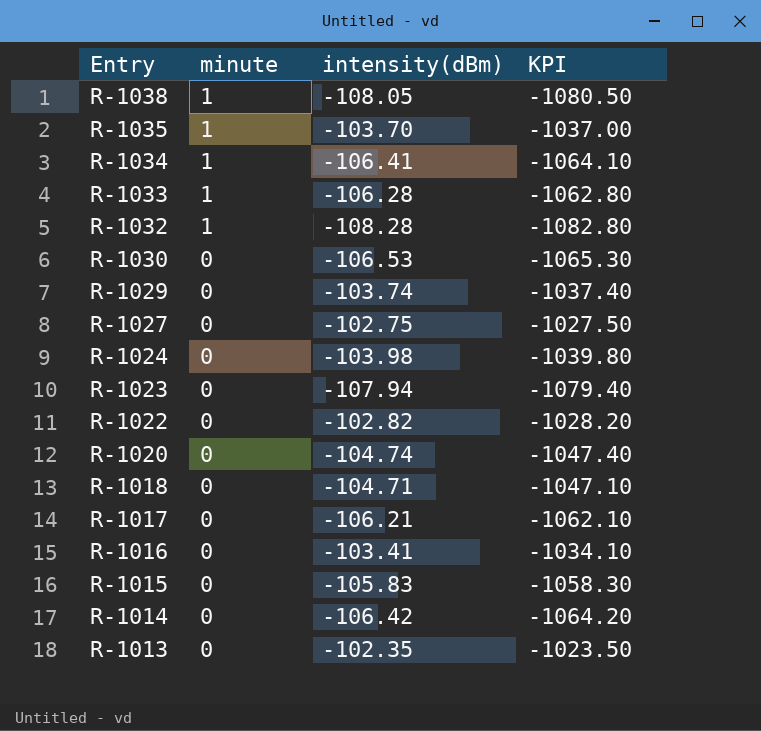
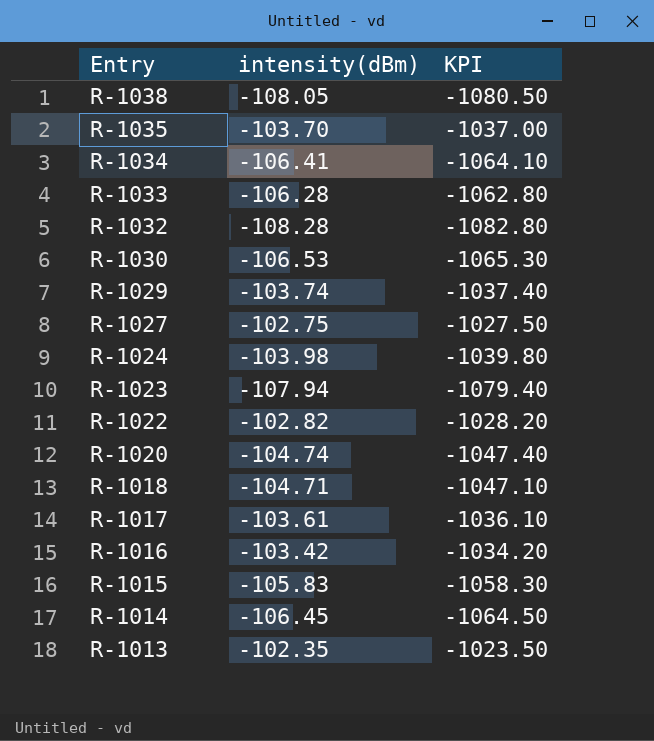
column minute | position: 2 -> none
R-1017 | intensity(dBm): -106.21 -> -103.61
R-1017 | KPI: -1062.10 -> -1036.10
R-1016 | intensity(dBm): -103.41 -> -103.42
R-1016 | KPI: -1034.10 -> -1034.20
R-1014 | intensity(dBm): -106.42 -> -106.45
R-1014 | KPI: -1064.20 -> -1064.50

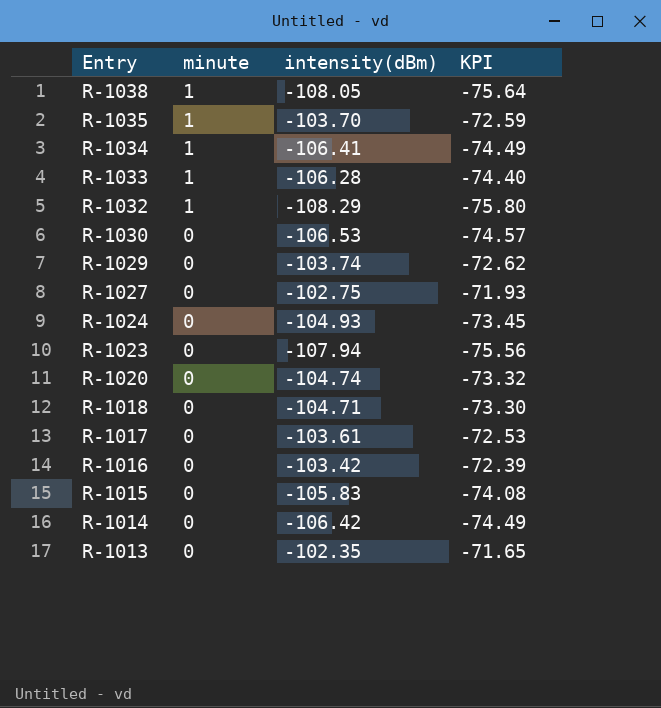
column minute | position: none -> 2
column KPI | formula: [intensity(dBm)] * 10 -> [intensity(dBm)] * 0.7
row R-1022: -102.82 | -1028.20 -> none
R-1032 | intensity(dBm): -108.28 -> -108.29
R-1024 | intensity(dBm): -103.98 -> -104.93
R-1014 | intensity(dBm): -106.45 -> -106.42

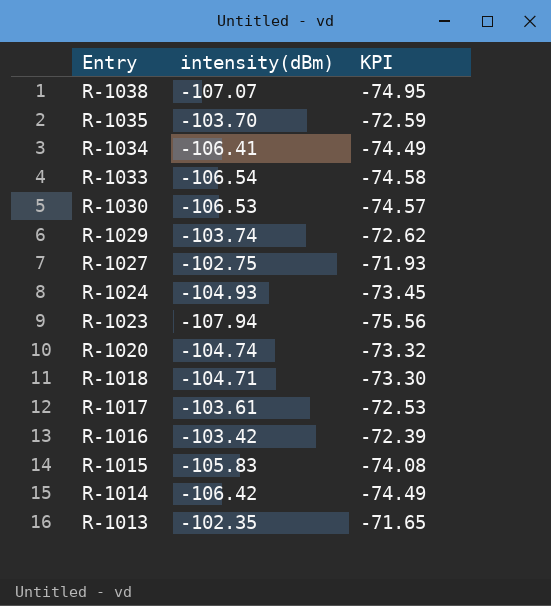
column minute | position: 2 -> none
row R-1032: 1 | -108.29 | -75.80 -> none
R-1038 | intensity(dBm): -108.05 -> -107.07
R-1038 | KPI: -75.64 -> -74.95
R-1033 | intensity(dBm): -106.28 -> -106.54
R-1033 | KPI: -74.40 -> -74.58

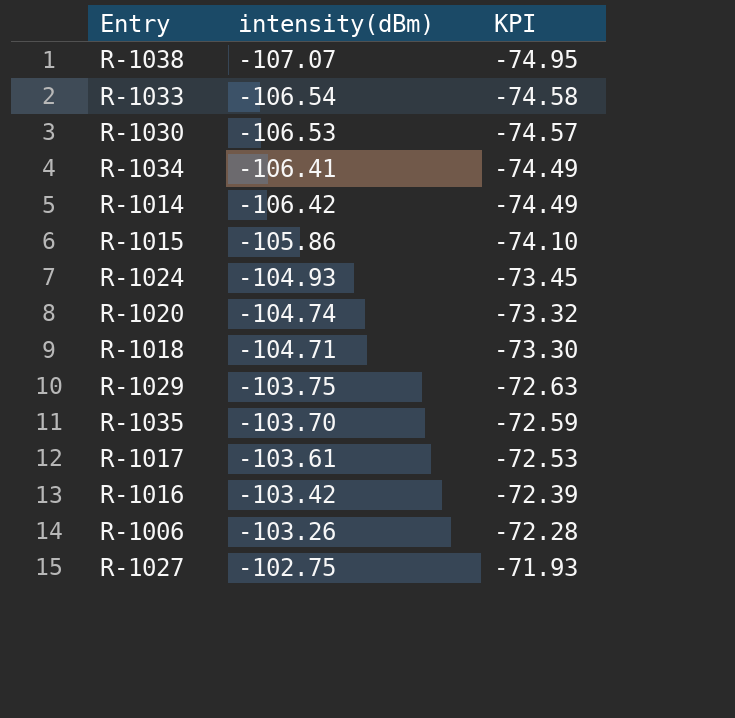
row order: Entry descending -> KPI ascending
row R-1023: -107.94 | -75.56 -> none
row R-1013: -102.35 | -71.65 -> none
R-1015 | intensity(dBm): -105.83 -> -105.86
R-1015 | KPI: -74.08 -> -74.10
R-1029 | intensity(dBm): -103.74 -> -103.75
R-1029 | KPI: -72.62 -> -72.63
row R-1006: none -> -103.26 | -72.28

